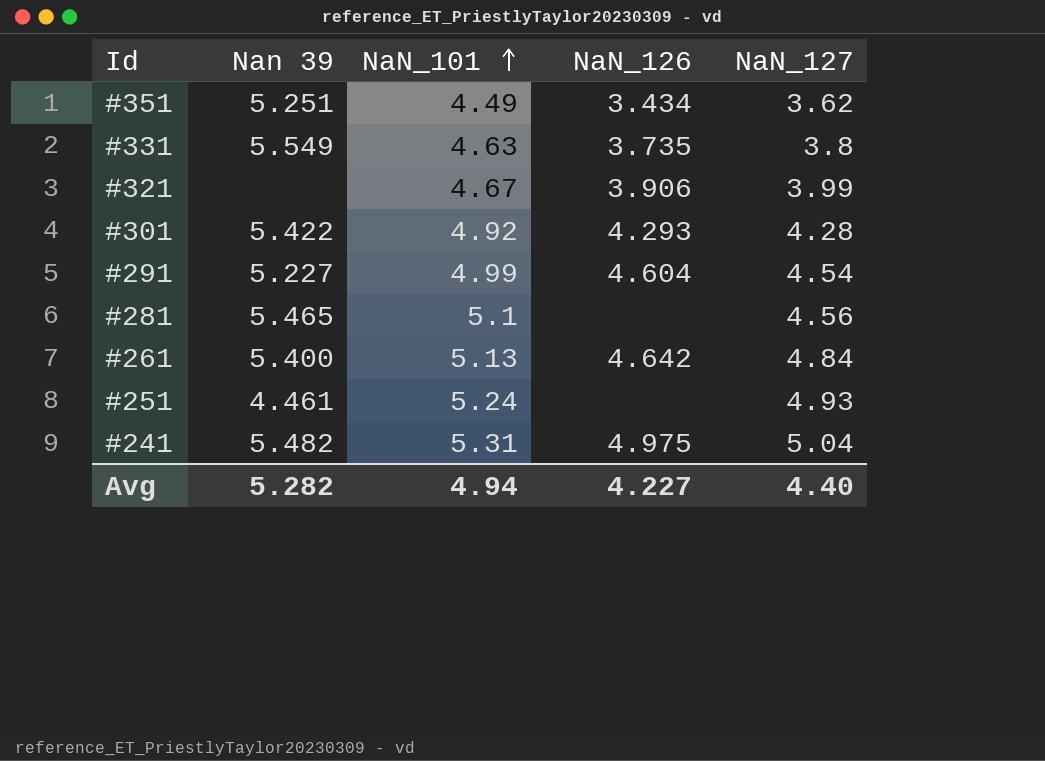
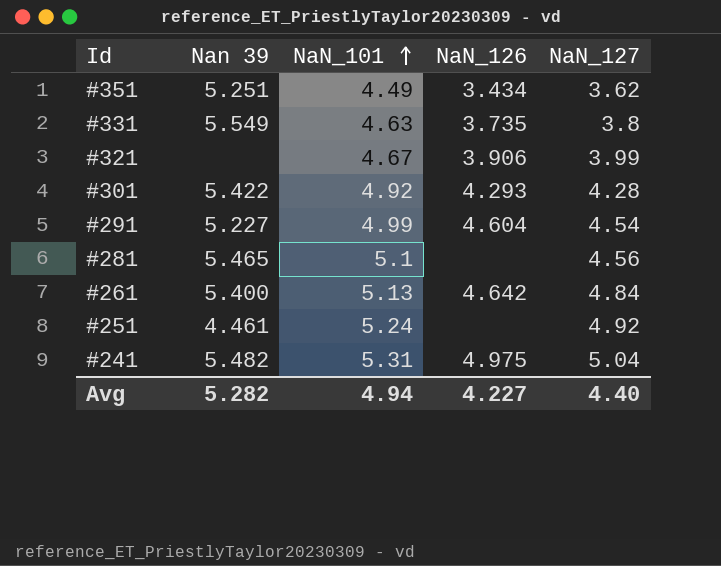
#251 | NaN_127: 4.93 -> 4.92

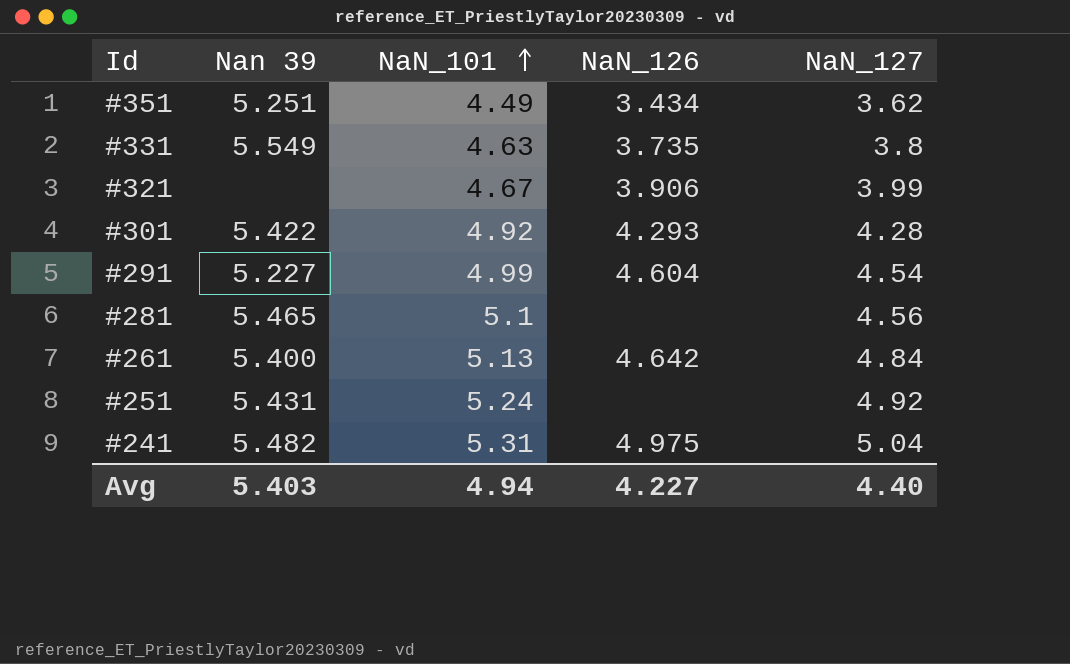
#251 | Nan 39: 4.461 -> 5.431
Avg | Nan 39: 5.282 -> 5.403

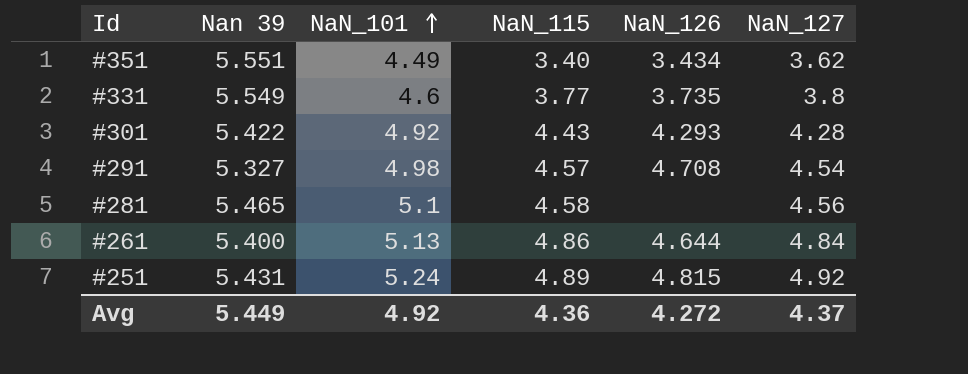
column NaN_115 | position: none -> 4
row #321: none | 4.67 | 3.906 | 3.99 -> none
row #241: 5.482 | 5.31 | 4.975 | 5.04 -> none
#351 | Nan 39: 5.251 -> 5.551
#331 | NaN_101: 4.63 -> 4.6
#291 | Nan 39: 5.227 -> 5.327
#291 | NaN_101: 4.99 -> 4.98
#291 | NaN_126: 4.604 -> 4.708
#261 | NaN_126: 4.642 -> 4.644
#251 | NaN_126: none -> 4.815
Avg | Nan 39: 5.403 -> 5.449
Avg | NaN_101: 4.94 -> 4.92
Avg | NaN_126: 4.227 -> 4.272
Avg | NaN_127: 4.40 -> 4.37

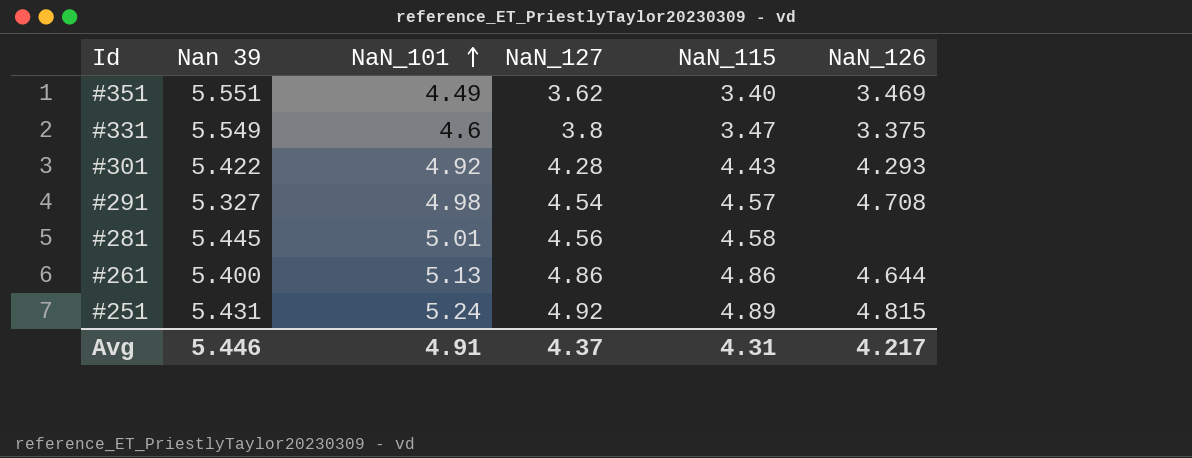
column NaN_127 | position: 6 -> 4
#351 | NaN_126: 3.434 -> 3.469
#331 | NaN_115: 3.77 -> 3.47
#331 | NaN_126: 3.735 -> 3.375
#281 | Nan 39: 5.465 -> 5.445
#281 | NaN_101: 5.1 -> 5.01
#261 | NaN_127: 4.84 -> 4.86
Avg | Nan 39: 5.449 -> 5.446
Avg | NaN_101: 4.92 -> 4.91
Avg | NaN_115: 4.36 -> 4.31
Avg | NaN_126: 4.272 -> 4.217

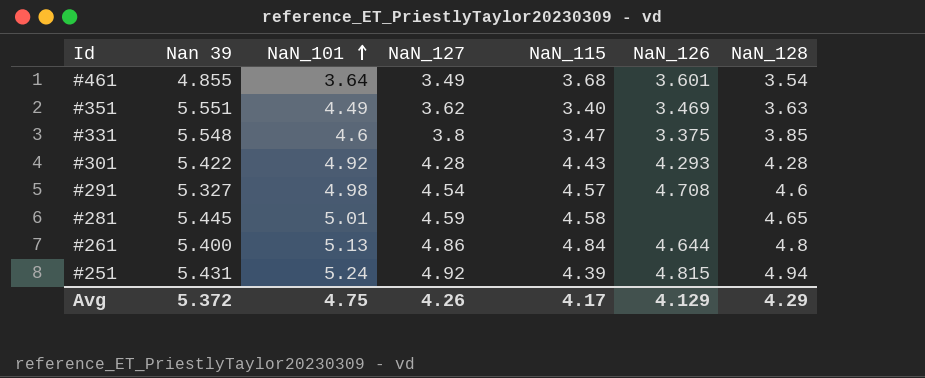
column NaN_128 | position: none -> 7
row #461: none -> 4.855 | 3.64 | 3.49 | 3.68 | 3.601 | 3.54
#331 | Nan 39: 5.549 -> 5.548
#281 | NaN_127: 4.56 -> 4.59
#261 | NaN_115: 4.86 -> 4.84
#251 | NaN_115: 4.89 -> 4.39
Avg | Nan 39: 5.446 -> 5.372
Avg | NaN_101: 4.91 -> 4.75
Avg | NaN_127: 4.37 -> 4.26
Avg | NaN_115: 4.31 -> 4.17
Avg | NaN_126: 4.217 -> 4.129

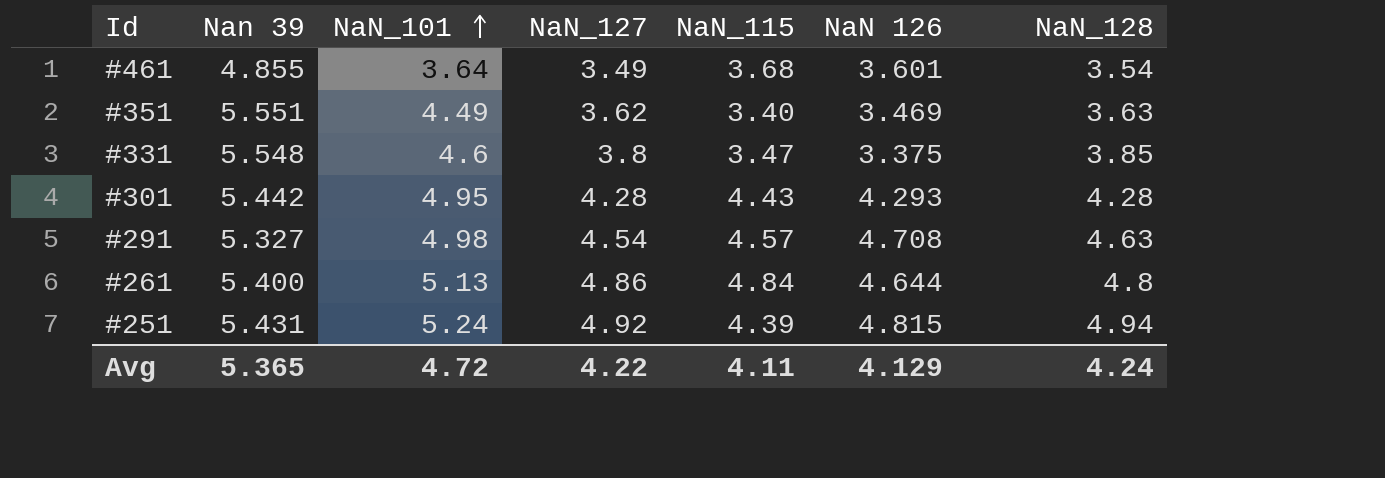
column name: NaN_126 -> NaN 126
row #281: 5.445 | 5.01 | 4.59 | 4.58 | none | 4.65 -> none
#301 | Nan 39: 5.422 -> 5.442
#301 | NaN_101: 4.92 -> 4.95
#291 | NaN_128: 4.6 -> 4.63
Avg | Nan 39: 5.372 -> 5.365
Avg | NaN_101: 4.75 -> 4.72
Avg | NaN_127: 4.26 -> 4.22
Avg | NaN_115: 4.17 -> 4.11
Avg | NaN_128: 4.29 -> 4.24

